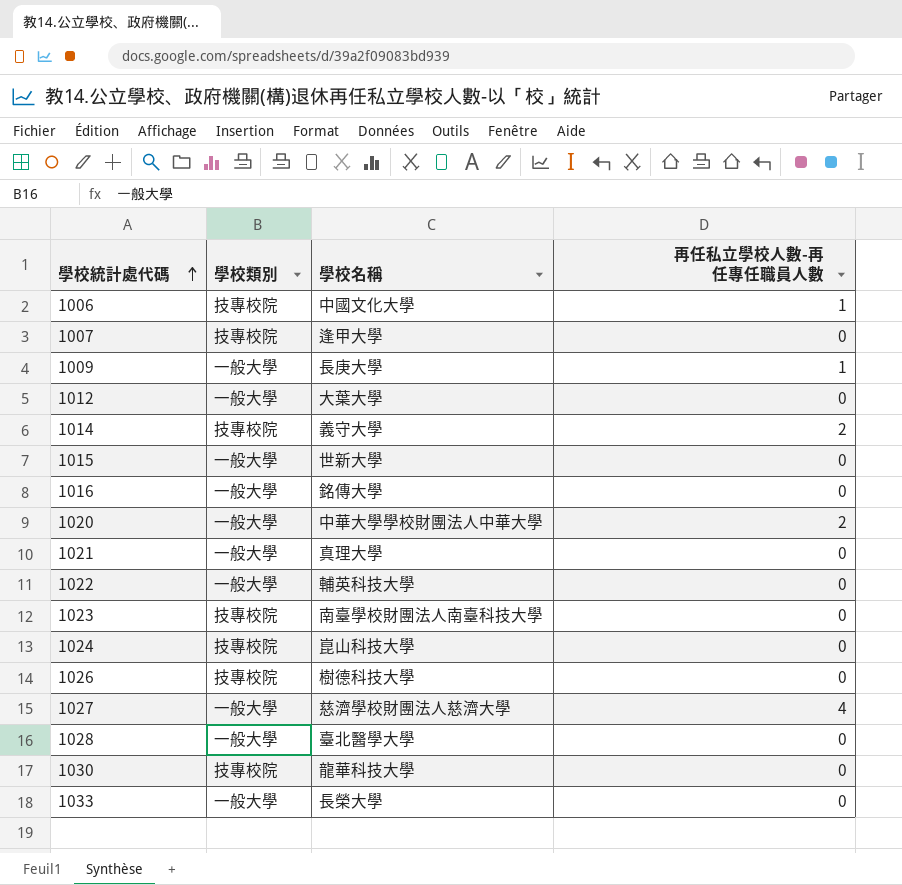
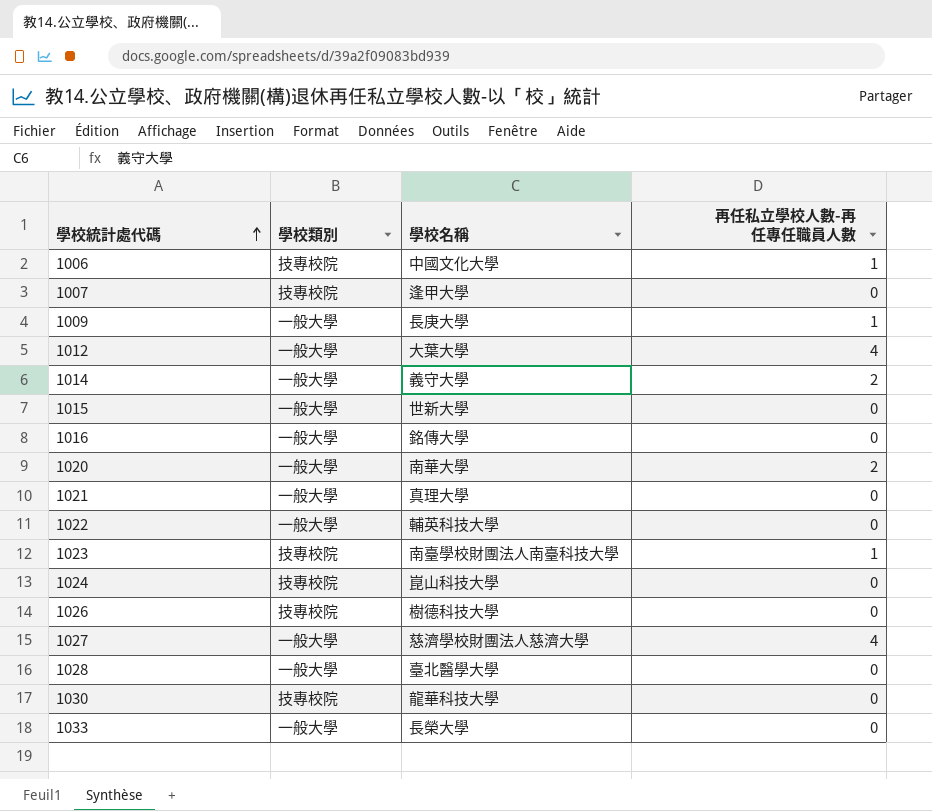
1012 | 再任私立學校人數-再任專任職員人數: 0 -> 4
1014 | 學校類別: 技專校院 -> 一般大學
1020 | 學校名稱: 中華大學學校財團法人中華大學 -> 南華大學
1023 | 再任私立學校人數-再任專任職員人數: 0 -> 1

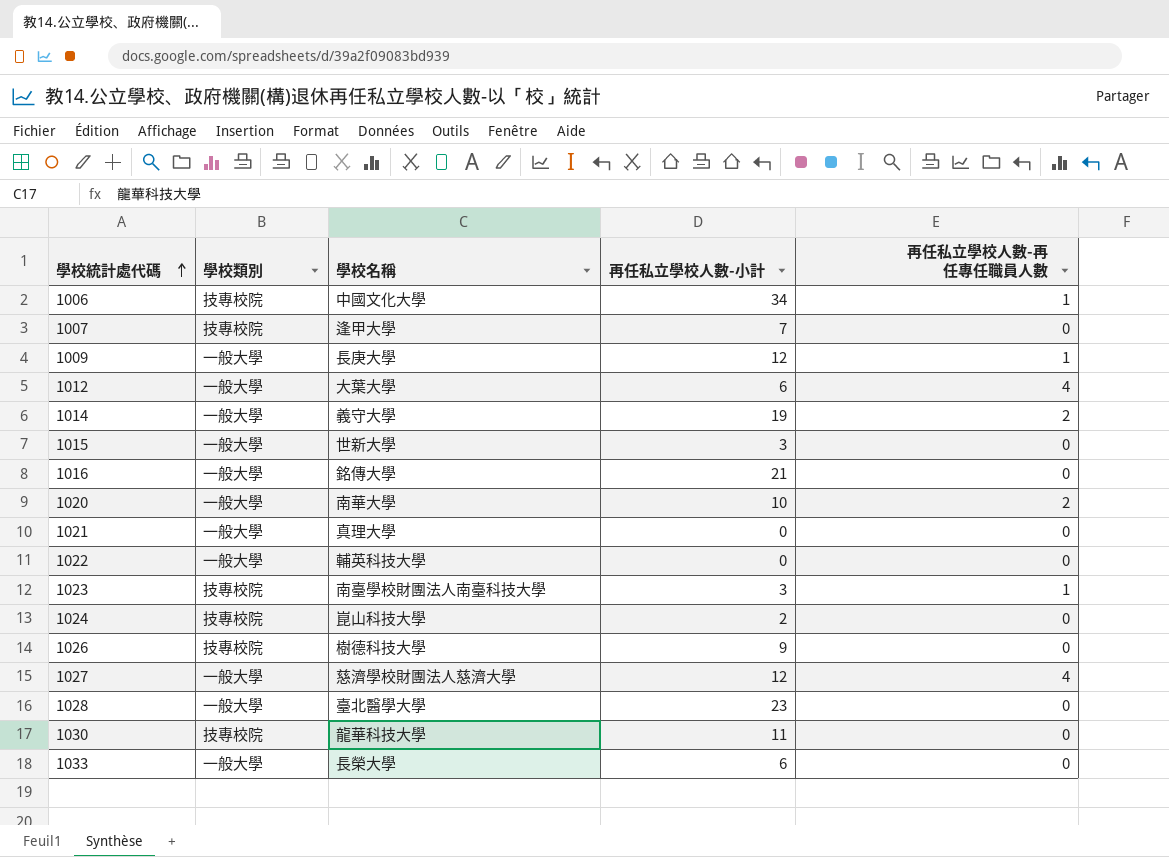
column 再任私立學校人數-小計 | position: none -> 4

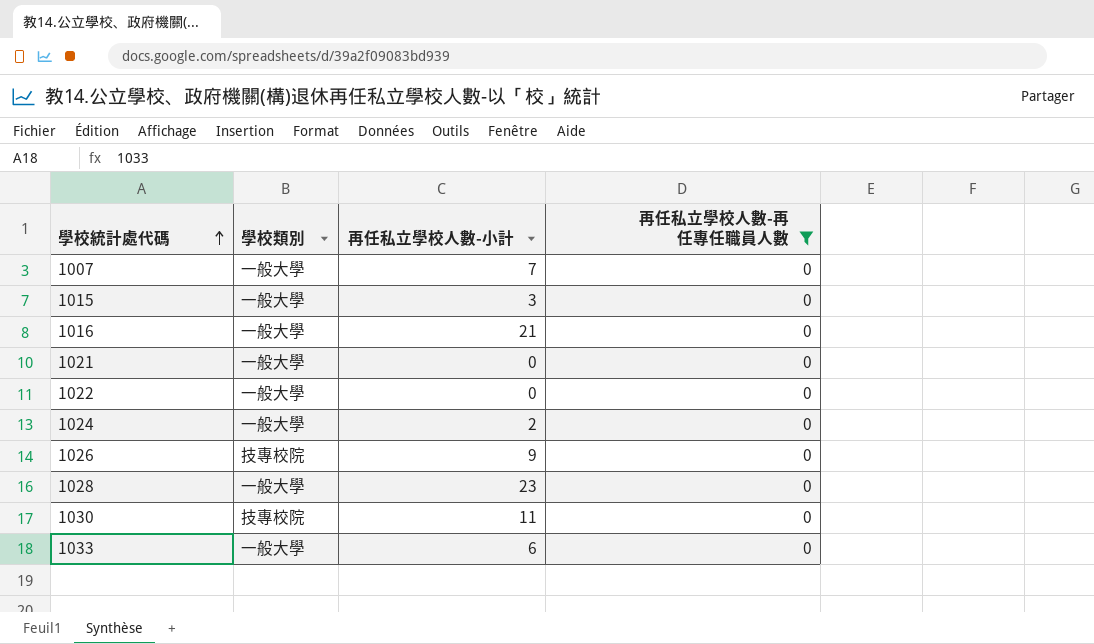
filter: none -> 再任私立學校人數-再任專任職員人數 = 0
column 學校名稱 | position: 3 -> none
1007 | 學校類別: 技專校院 -> 一般大學
1024 | 學校類別: 技專校院 -> 一般大學

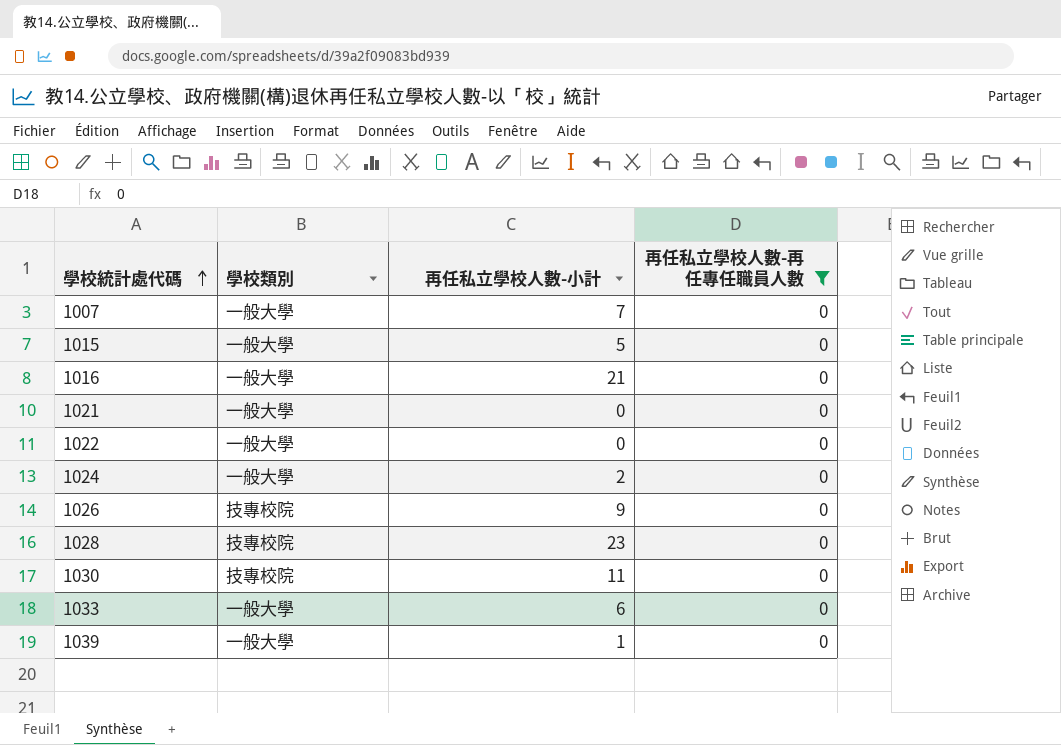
1015 | 再任私立學校人數-小計: 3 -> 5
1028 | 學校類別: 一般大學 -> 技專校院
row 1039: none -> 一般大學 | 1 | 0

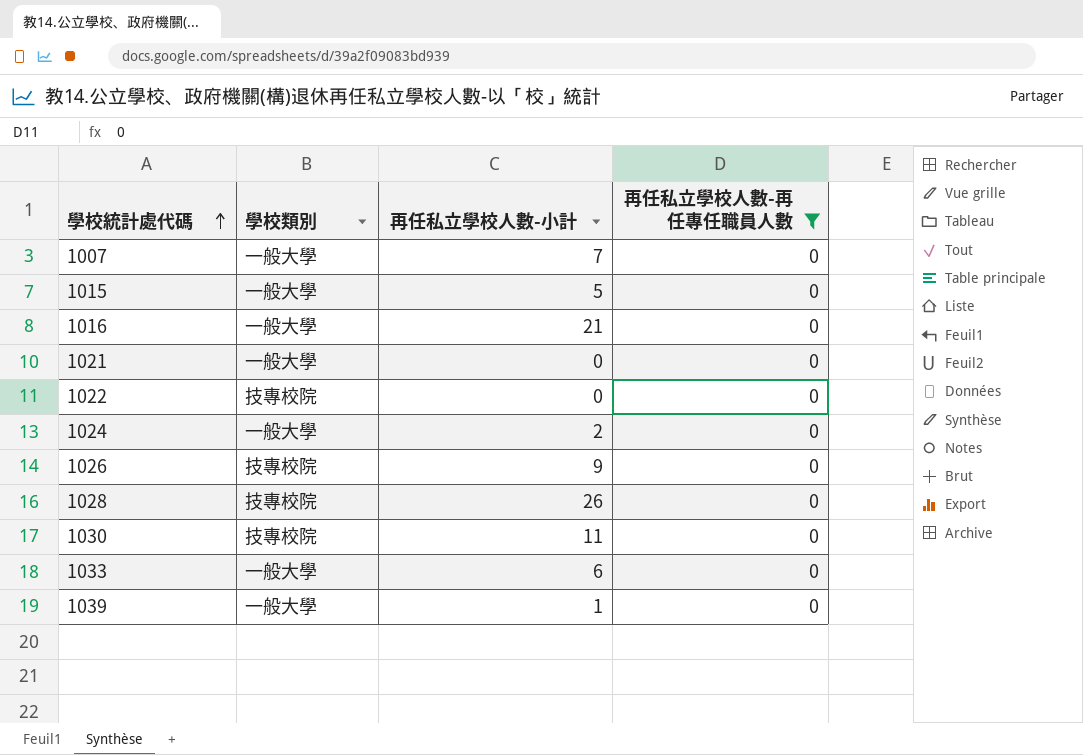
1022 | 學校類別: 一般大學 -> 技專校院
1028 | 再任私立學校人數-小計: 23 -> 26

